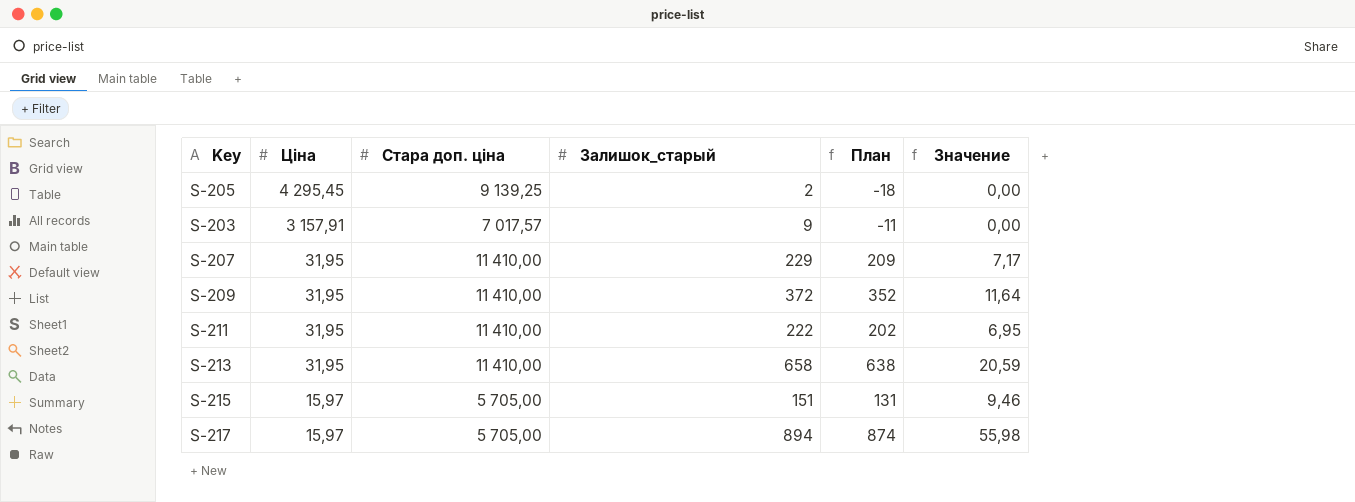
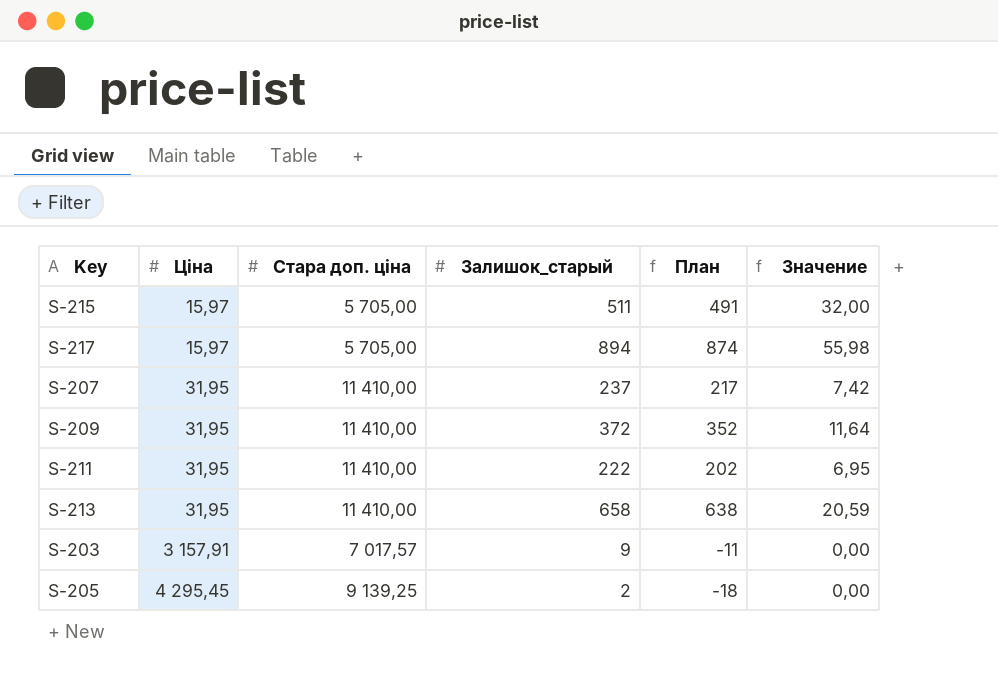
row order: Ціна descending -> Ціна ascending
S-215 | Залишок_старый: 151 -> 511
S-215 | План: 131 -> 491
S-215 | Значение: 9,46 -> 32,00
S-207 | Залишок_старый: 229 -> 237
S-207 | План: 209 -> 217
S-207 | Значение: 7,17 -> 7,42

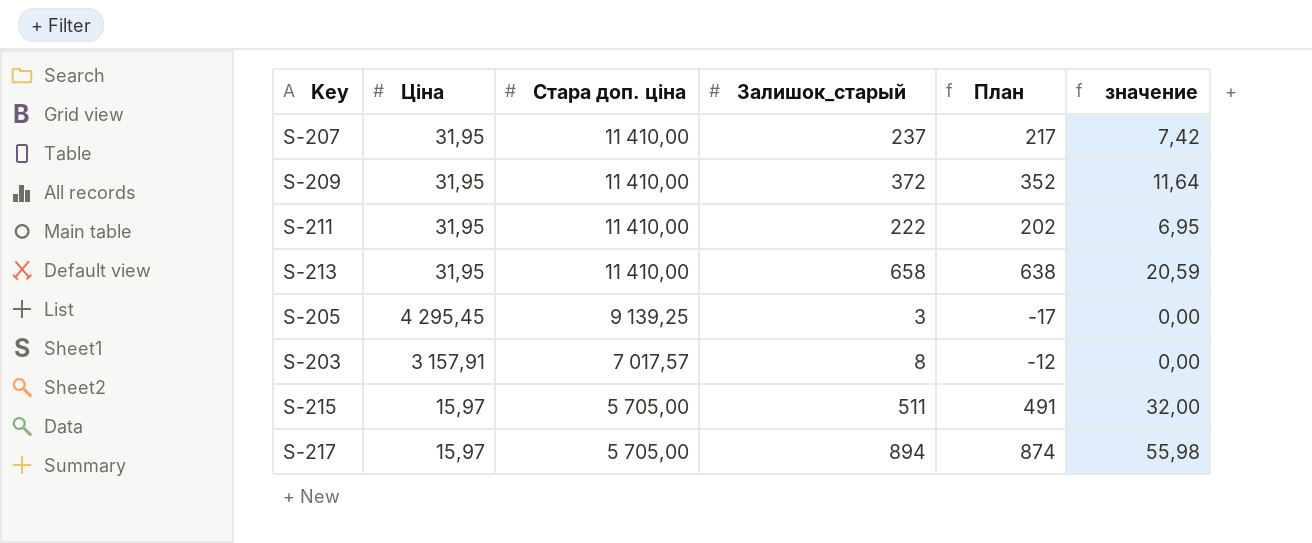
row order: Ціна ascending -> Стара доп. ціна descending
column name: Значение -> значение
S-205 | Залишок_старый: 2 -> 3
S-205 | План: -18 -> -17
S-203 | Залишок_старый: 9 -> 8
S-203 | План: -11 -> -12

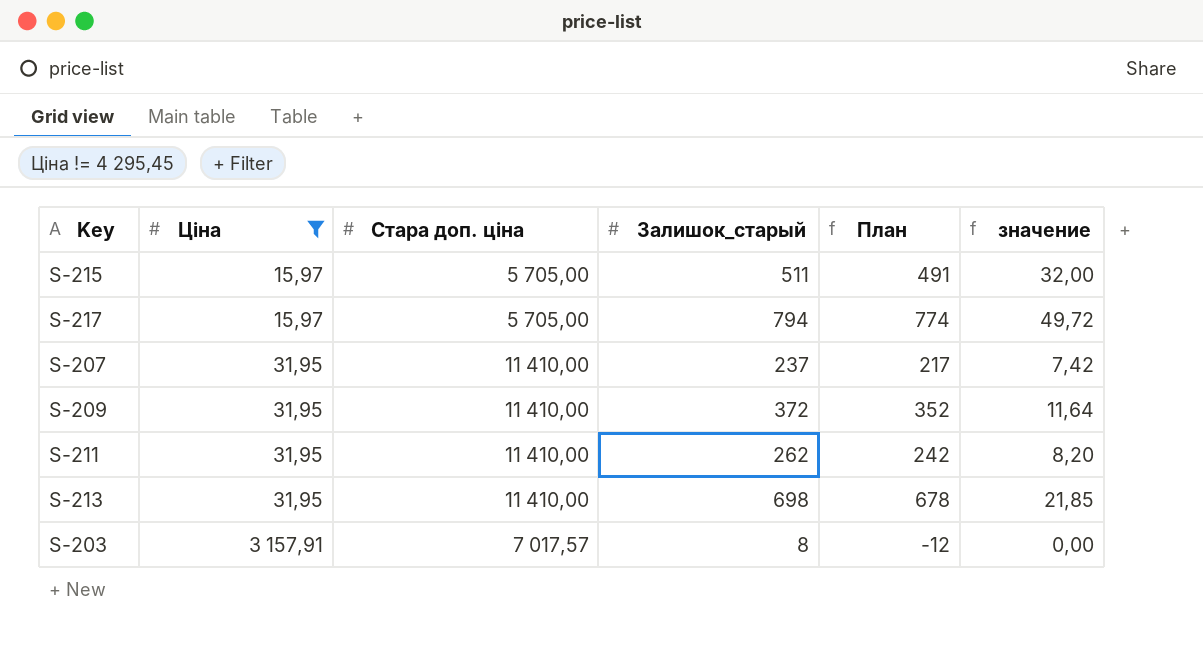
filter: none -> Ціна != 4 295,45
row order: Стара доп. ціна descending -> Ціна ascending
S-217 | Залишок_старый: 894 -> 794
S-217 | План: 874 -> 774
S-217 | значение: 55,98 -> 49,72
S-211 | Залишок_старый: 222 -> 262
S-211 | План: 202 -> 242
S-211 | значение: 6,95 -> 8,20
S-213 | Залишок_старый: 658 -> 698
S-213 | План: 638 -> 678
S-213 | значение: 20,59 -> 21,85

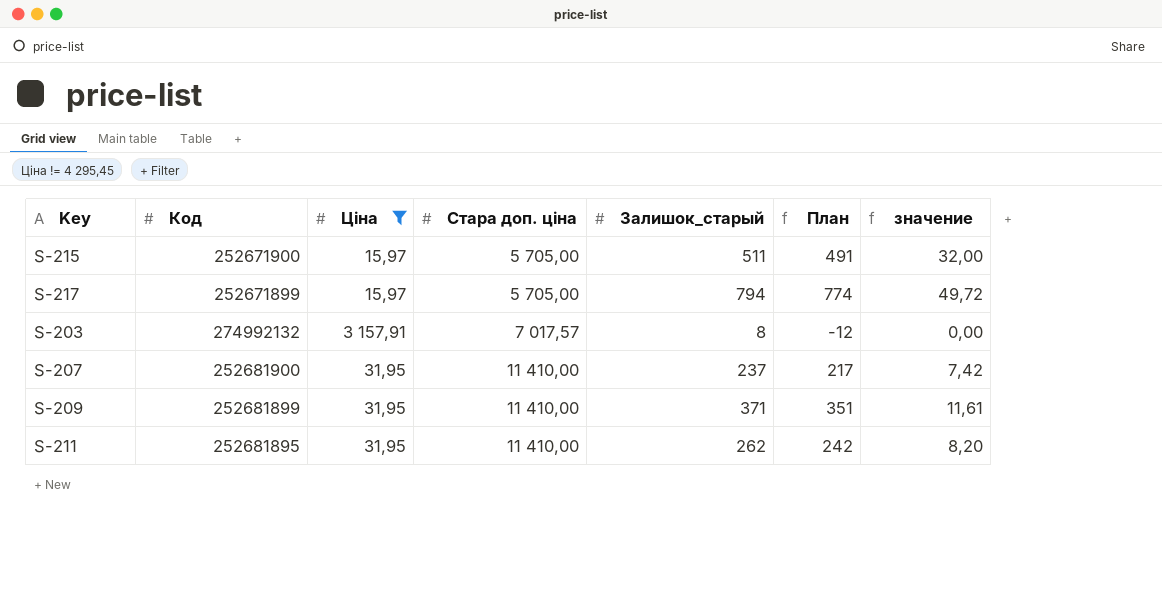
row order: Ціна ascending -> Стара доп. ціна ascending
column Код | position: none -> 2
row S-213: 31,95 | 11 410,00 | 698 | 678 | 21,85 -> none
S-209 | Залишок_старый: 372 -> 371
S-209 | План: 352 -> 351
S-209 | значение: 11,64 -> 11,61

